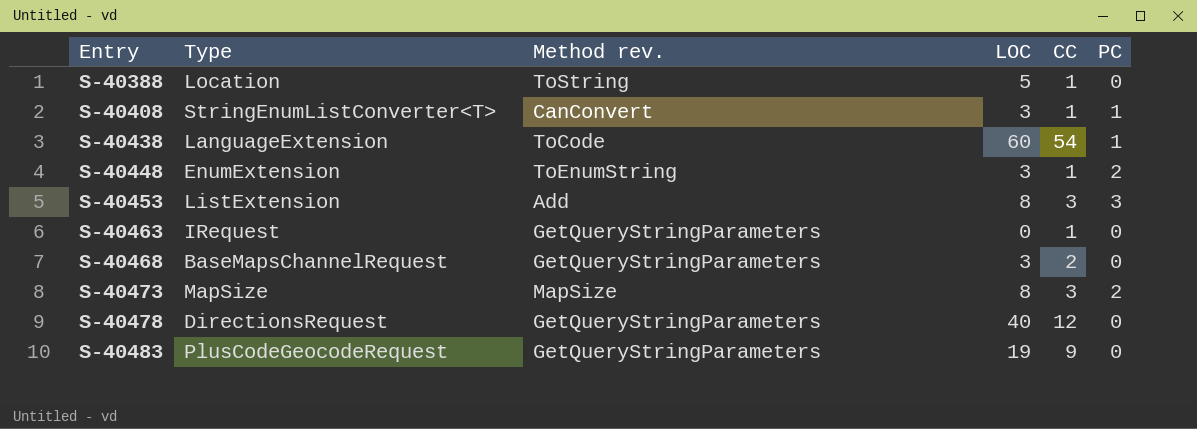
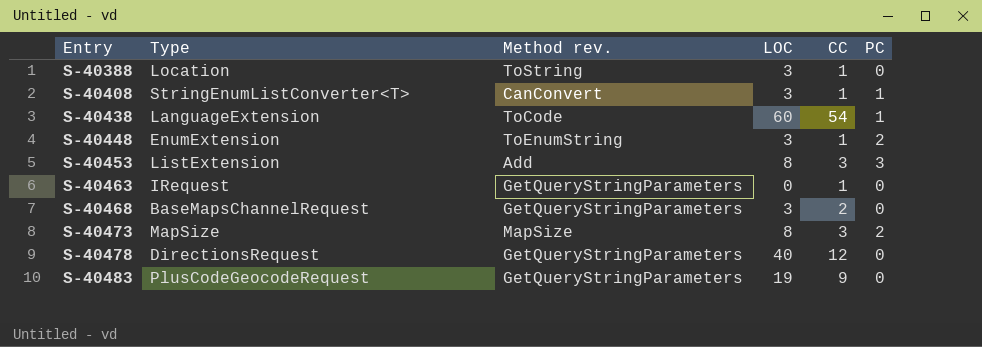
S-40388 | LOC: 5 -> 3

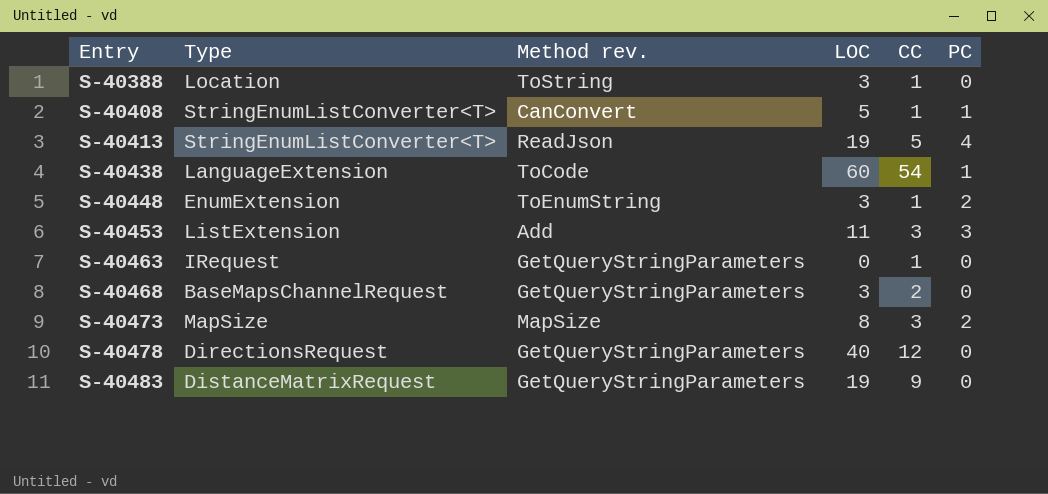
S-40408 | LOC: 3 -> 5
row S-40413: none -> StringEnumListConverter<T> | ReadJson | 19 | 5 | 4
S-40453 | LOC: 8 -> 11
S-40483 | Type: PlusCodeGeocodeRequest -> DistanceMatrixRequest

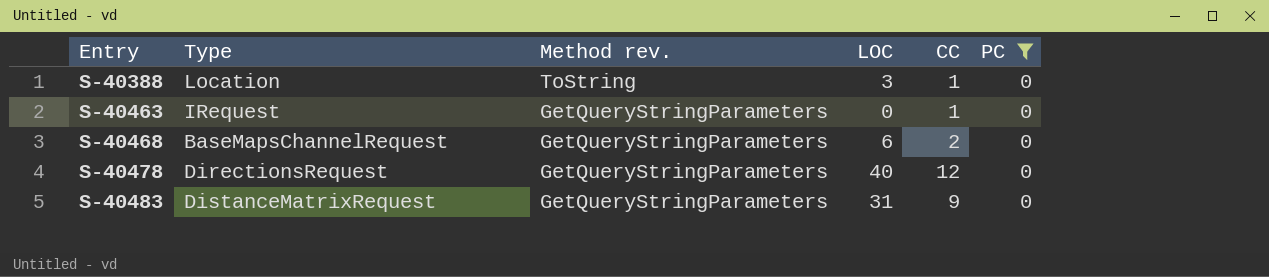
filter: none -> PC = 0
S-40468 | LOC: 3 -> 6
S-40483 | LOC: 19 -> 31

